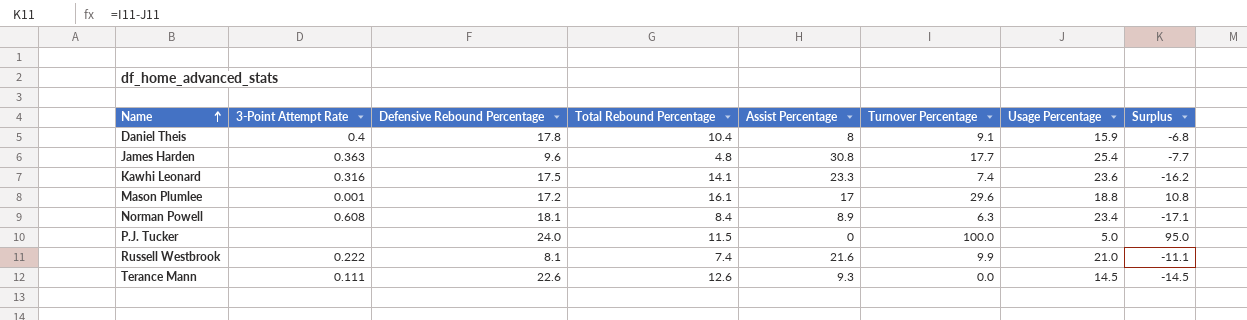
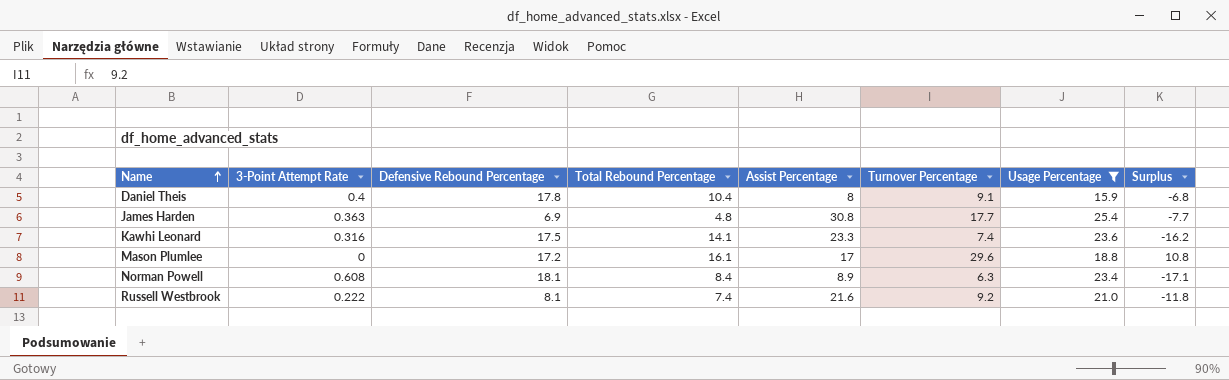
filter: none -> Usage Percentage >= 15.9
James Harden | Defensive Rebound Percentage: 9.6 -> 6.9
Mason Plumlee | 3-Point Attempt Rate: 0.001 -> 0
Russell Westbrook | Turnover Percentage: 9.9 -> 9.2
Russell Westbrook | Surplus: -11.1 -> -11.8

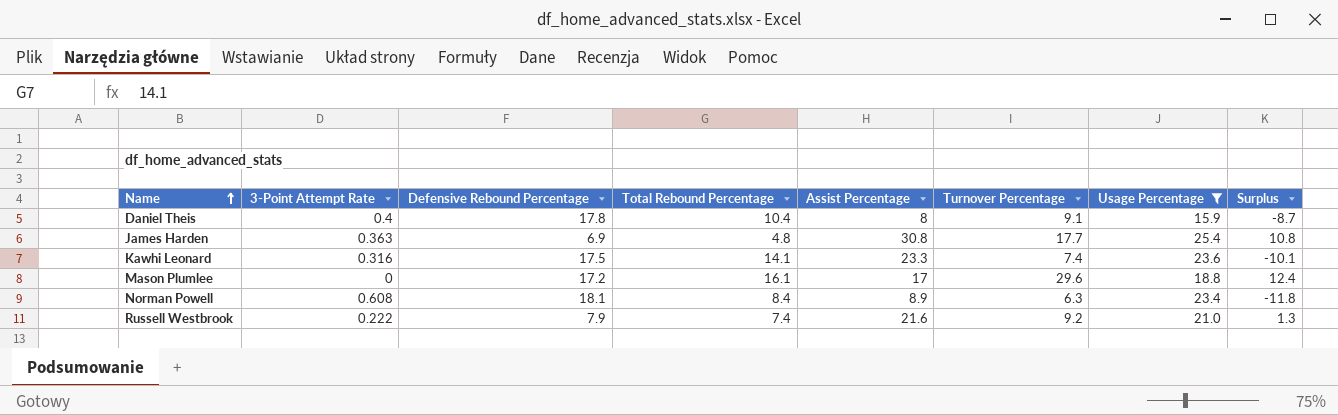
column Surplus | formula: [Turnover Percentage] - [Usage Percentage] -> [Turnover Percentage] - [Defensive Rebound Percentage]
Russell Westbrook | Defensive Rebound Percentage: 8.1 -> 7.9

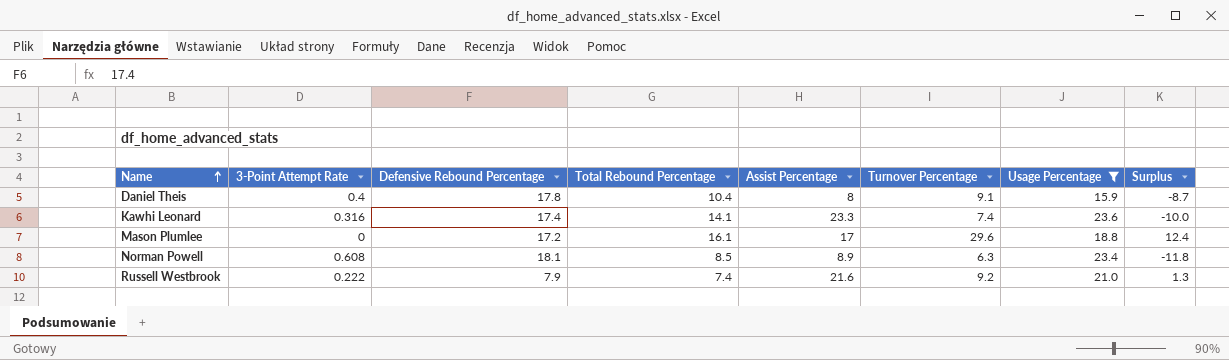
row James Harden: 0.363 | 6.9 | 4.8 | 30.8 | 17.7 | 25.4 | 10.8 -> none
Kawhi Leonard | Defensive Rebound Percentage: 17.5 -> 17.4
Kawhi Leonard | Surplus: -10.1 -> -10.0
Norman Powell | Total Rebound Percentage: 8.4 -> 8.5

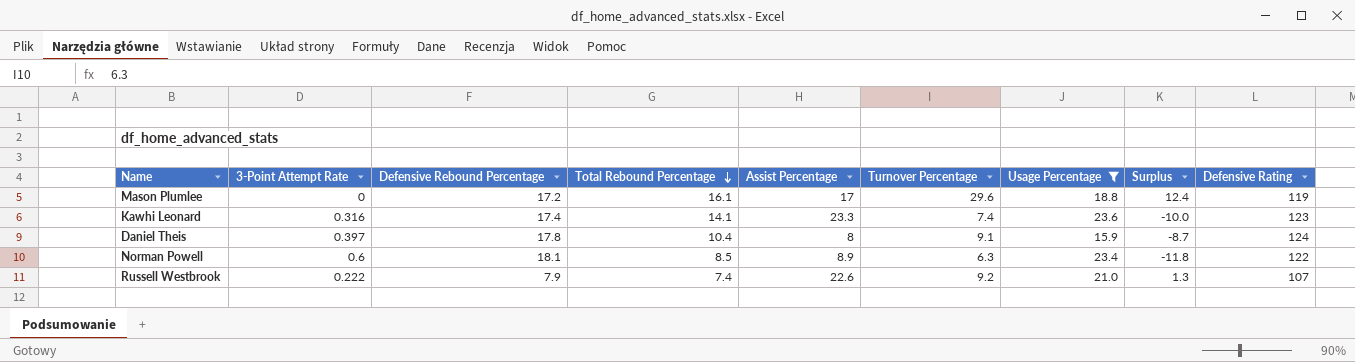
row order: Name ascending -> Total Rebound Percentage descending
column Defensive Rating | position: none -> 9
Daniel Theis | 3-Point Attempt Rate: 0.4 -> 0.397
Norman Powell | 3-Point Attempt Rate: 0.608 -> 0.6
Russell Westbrook | Assist Percentage: 21.6 -> 22.6

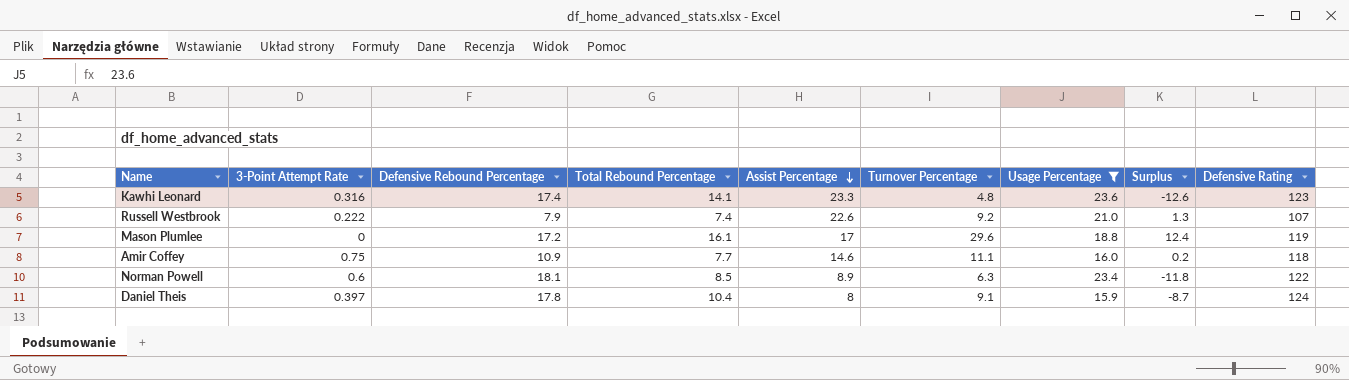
row order: Total Rebound Percentage descending -> Assist Percentage descending
Kawhi Leonard | Turnover Percentage: 7.4 -> 4.8
Kawhi Leonard | Surplus: -10.0 -> -12.6
row Amir Coffey: none -> 0.75 | 10.9 | 7.7 | 14.6 | 11.1 | 16.0 | 0.2 | 118

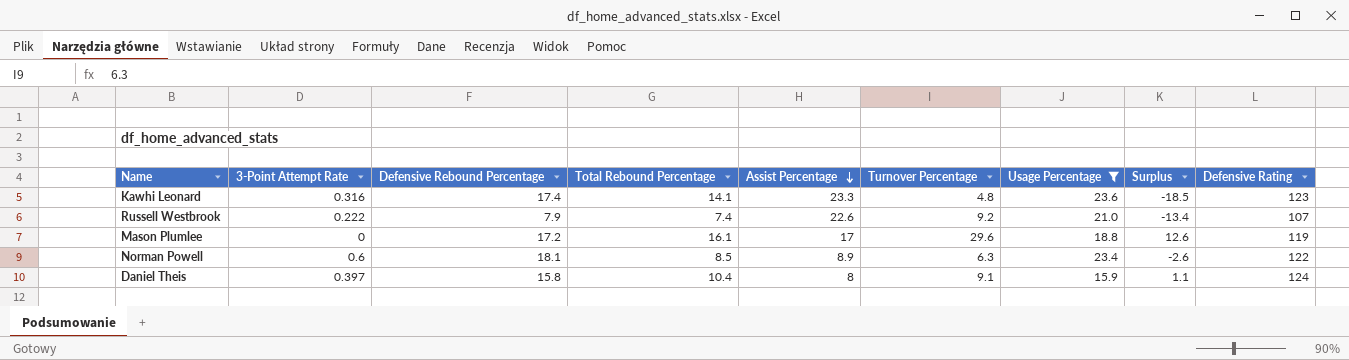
column Surplus | formula: [Turnover Percentage] - [Defensive Rebound Percentage] -> [Turnover Percentage] - [Assist Percentage]
row Amir Coffey: 0.75 | 10.9 | 7.7 | 14.6 | 11.1 | 16.0 | 0.2 | 118 -> none
Daniel Theis | Defensive Rebound Percentage: 17.8 -> 15.8

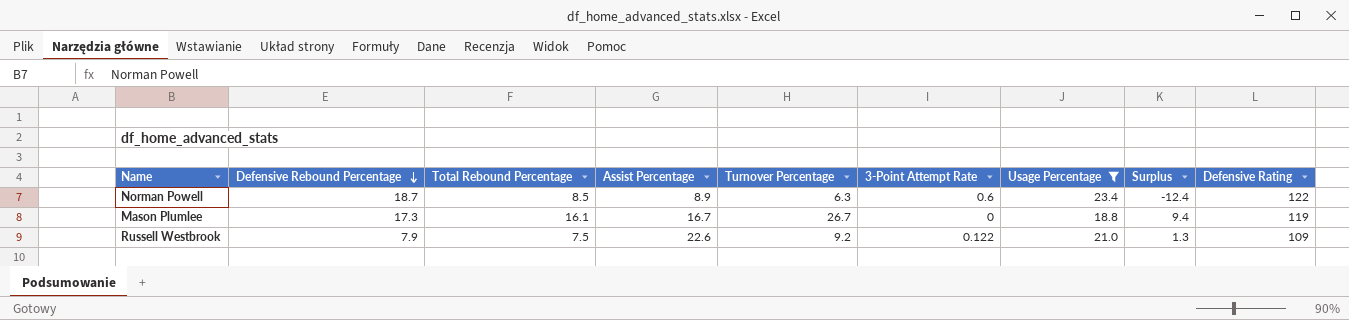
row order: Assist Percentage descending -> Defensive Rebound Percentage descending
column 3-Point Attempt Rate | position: 2 -> 6
column Surplus | formula: [Turnover Percentage] - [Assist Percentage] -> [Turnover Percentage] - [Defensive Rebound Percentage]
row Kawhi Leonard: 0.316 | 17.4 | 14.1 | 23.3 | 4.8 | 23.6 | -18.5 | 123 -> none
row Daniel Theis: 0.397 | 15.8 | 10.4 | 8 | 9.1 | 15.9 | 1.1 | 124 -> none
Norman Powell | Defensive Rebound Percentage: 18.1 -> 18.7
Mason Plumlee | Defensive Rebound Percentage: 17.2 -> 17.3
Mason Plumlee | Assist Percentage: 17 -> 16.7
Mason Plumlee | Turnover Percentage: 29.6 -> 26.7
Russell Westbrook | Total Rebound Percentage: 7.4 -> 7.5
Russell Westbrook | 3-Point Attempt Rate: 0.222 -> 0.122
Russell Westbrook | Defensive Rating: 107 -> 109

